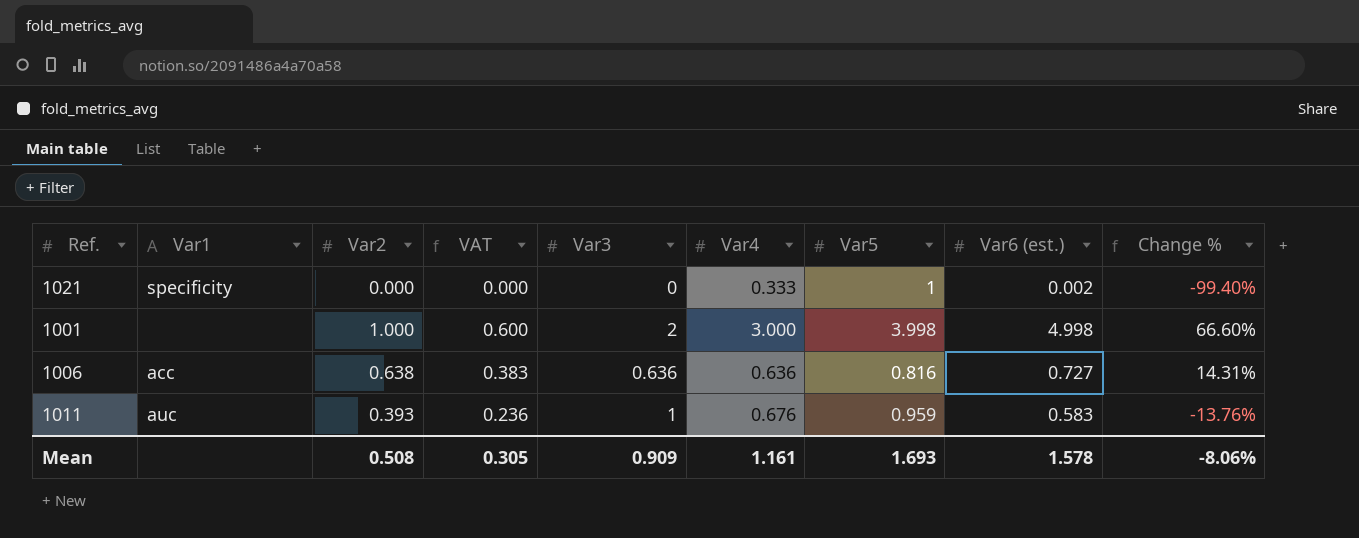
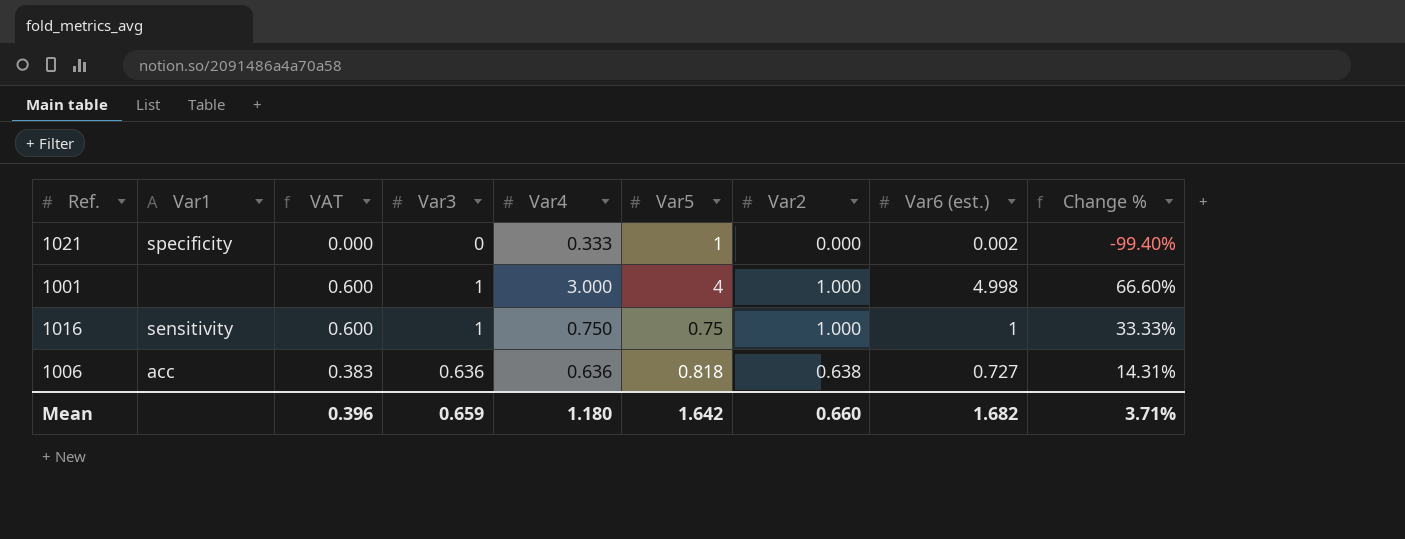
column Var2 | position: 3 -> 7
row 1011: auc | 0.393 | 0.236 | 1 | 0.676 | 0.959 | 0.583 | -13.76% -> none
1001 | Var3: 2 -> 1
1001 | Var5: 3.998 -> 4
row 1016: none -> sensitivity | 0.600 | 1 | 0.750 | 0.75 | 1.000 | 1 | 33.33%
1006 | Var5: 0.816 -> 0.818
Mean | VAT: 0.305 -> 0.396
Mean | Var3: 0.909 -> 0.659
Mean | Var4: 1.161 -> 1.180
Mean | Var5: 1.693 -> 1.642
Mean | Var2: 0.508 -> 0.660
Mean | Var6 (est.): 1.578 -> 1.682
Mean | Change %: -8.06% -> 3.71%

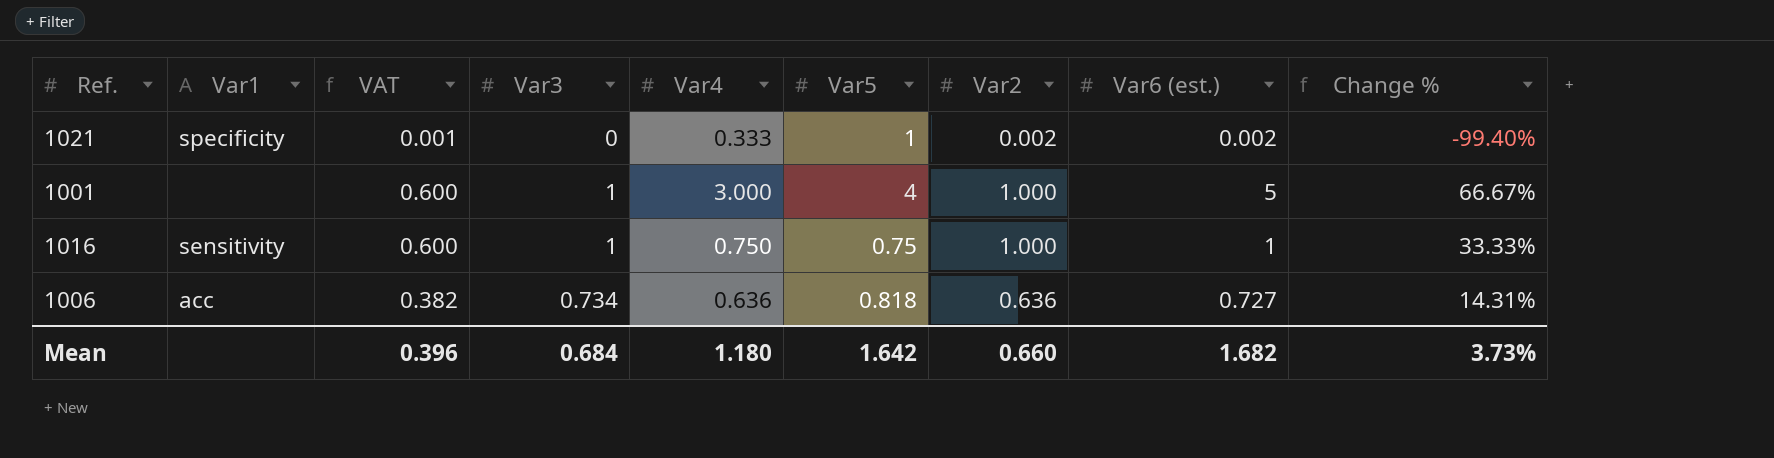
1021 | VAT: 0.000 -> 0.001
1021 | Var2: 0.000 -> 0.002
1001 | Var6 (est.): 4.998 -> 5
1001 | Change %: 66.60% -> 66.67%
1006 | VAT: 0.383 -> 0.382
1006 | Var3: 0.636 -> 0.734
1006 | Var2: 0.638 -> 0.636
Mean | Var3: 0.659 -> 0.684
Mean | Change %: 3.71% -> 3.73%

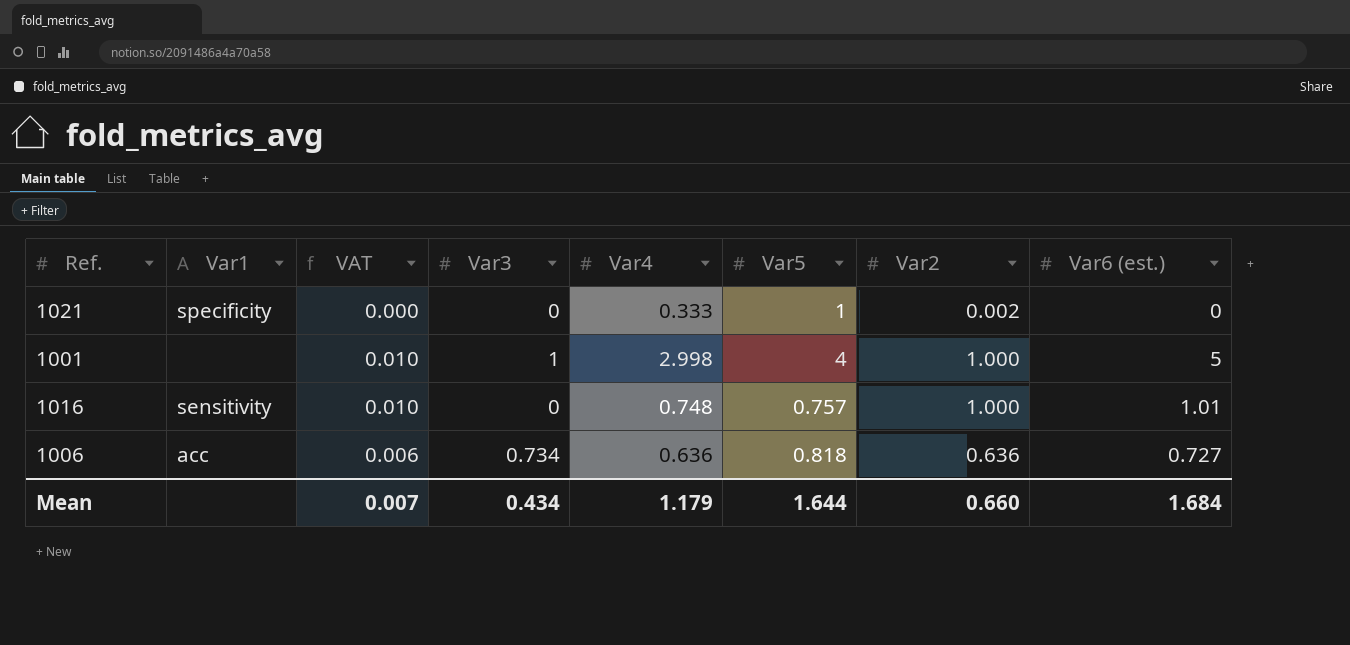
column Change % | formula: ([Var6 (est.)] - [Var4]) / [Var4] -> none
column VAT | formula: [Var2] * 0.6 -> [Var2] * 0.01
1021 | Var6 (est.): 0.002 -> 0
1001 | Var4: 3.000 -> 2.998
1016 | Var3: 1 -> 0
1016 | Var4: 0.750 -> 0.748
1016 | Var5: 0.75 -> 0.757
1016 | Var6 (est.): 1 -> 1.01
Mean | VAT: 0.396 -> 0.007
Mean | Var3: 0.684 -> 0.434
Mean | Var4: 1.180 -> 1.179
Mean | Var5: 1.642 -> 1.644
Mean | Var6 (est.): 1.682 -> 1.684

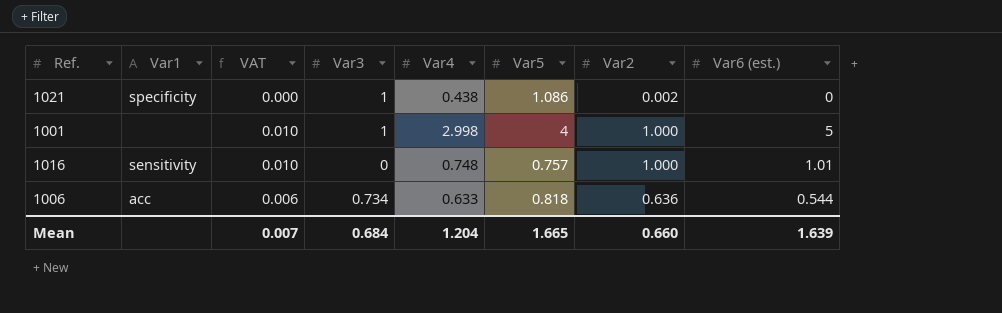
1021 | Var3: 0 -> 1
1021 | Var4: 0.333 -> 0.438
1021 | Var5: 1 -> 1.086
1006 | Var4: 0.636 -> 0.633
1006 | Var6 (est.): 0.727 -> 0.544
Mean | Var3: 0.434 -> 0.684
Mean | Var4: 1.179 -> 1.204
Mean | Var5: 1.644 -> 1.665
Mean | Var6 (est.): 1.684 -> 1.639

